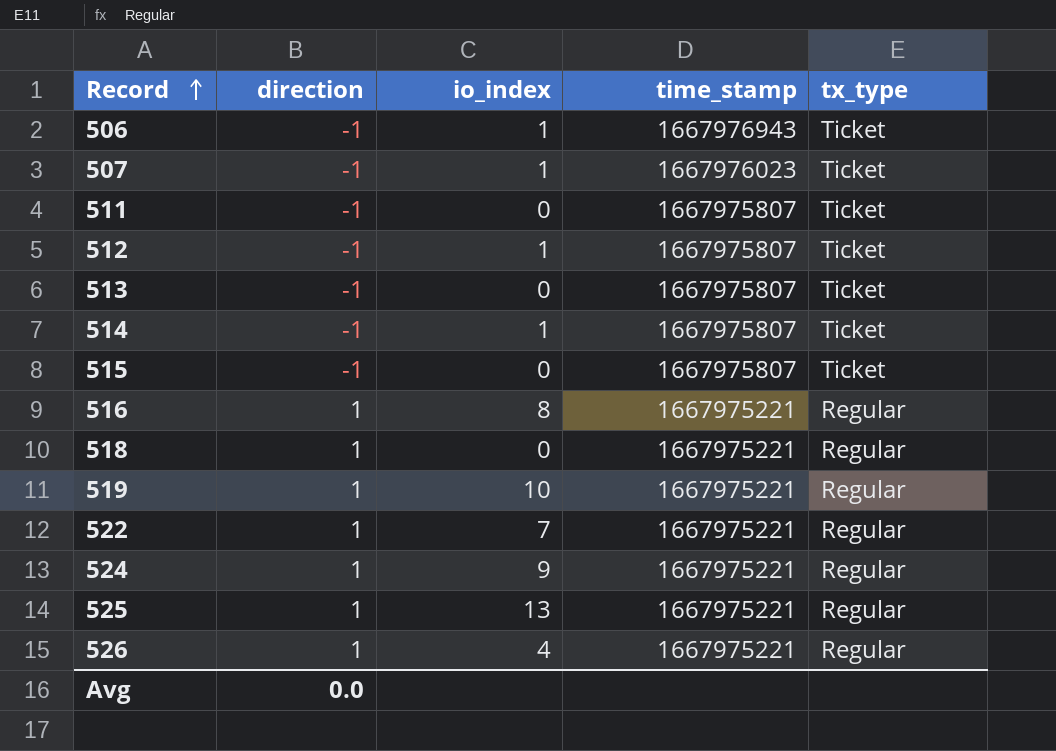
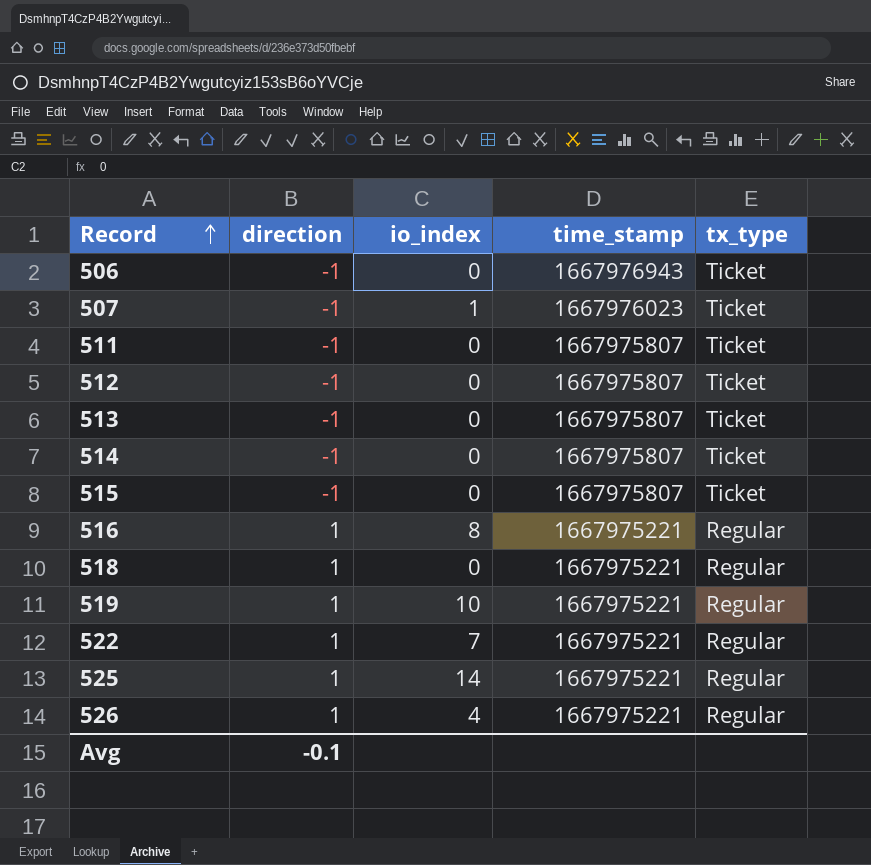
row 524: 1 | 9 | 1667975221 | Regular -> none
506 | io_index: 1 -> 0
512 | io_index: 1 -> 0
514 | io_index: 1 -> 0
525 | io_index: 13 -> 14
Avg | direction: 0.0 -> -0.1

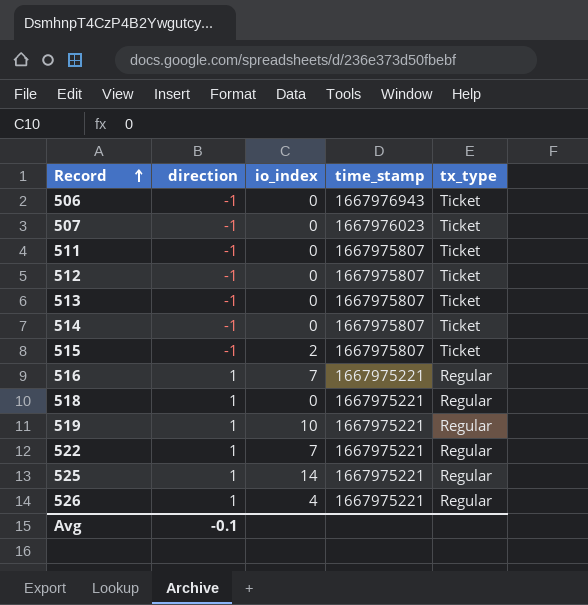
507 | io_index: 1 -> 0
515 | io_index: 0 -> 2
516 | io_index: 8 -> 7

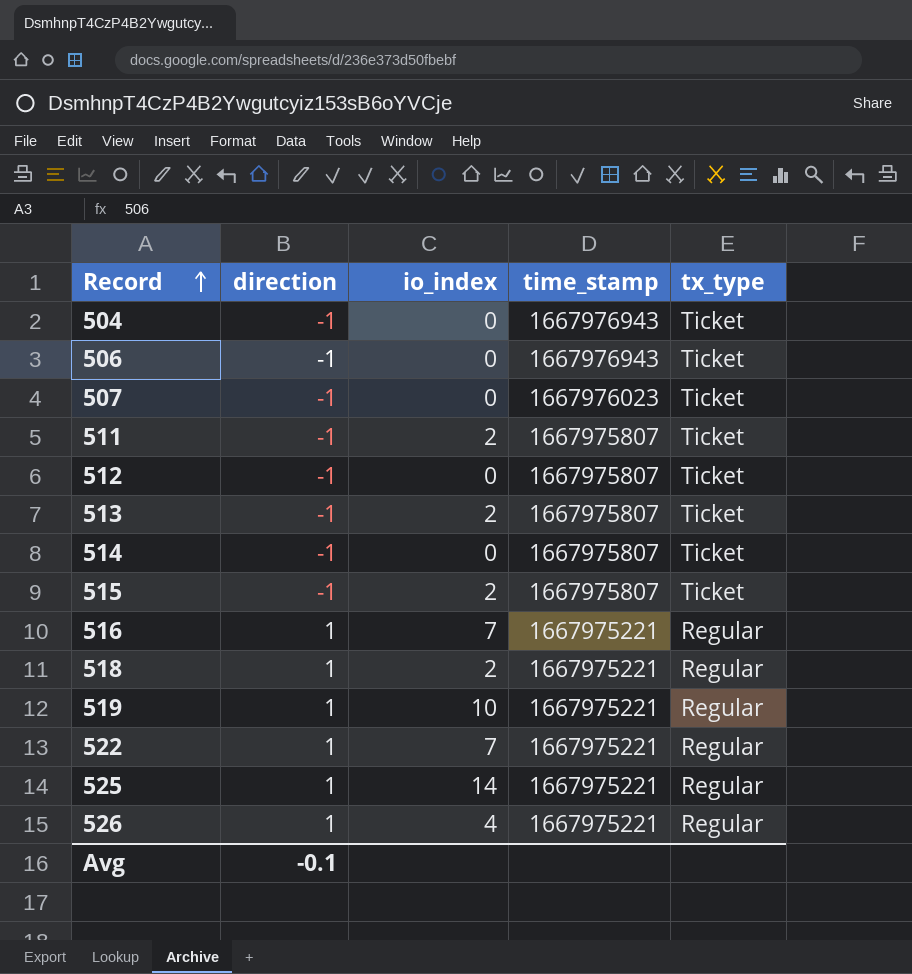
row 504: none -> -1 | 0 | 1667976943 | Ticket
511 | io_index: 0 -> 2
513 | io_index: 0 -> 2
518 | io_index: 0 -> 2

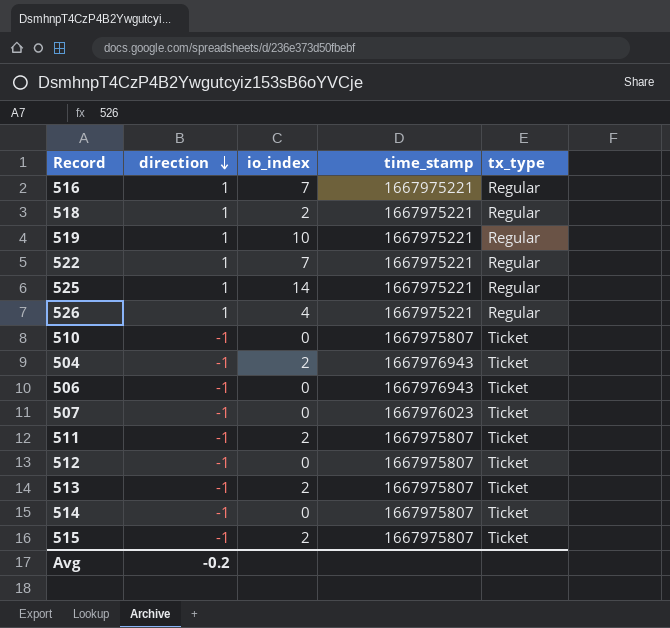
row order: Record ascending -> direction descending
row 510: none -> -1 | 0 | 1667975807 | Ticket
504 | io_index: 0 -> 2
Avg | direction: -0.1 -> -0.2

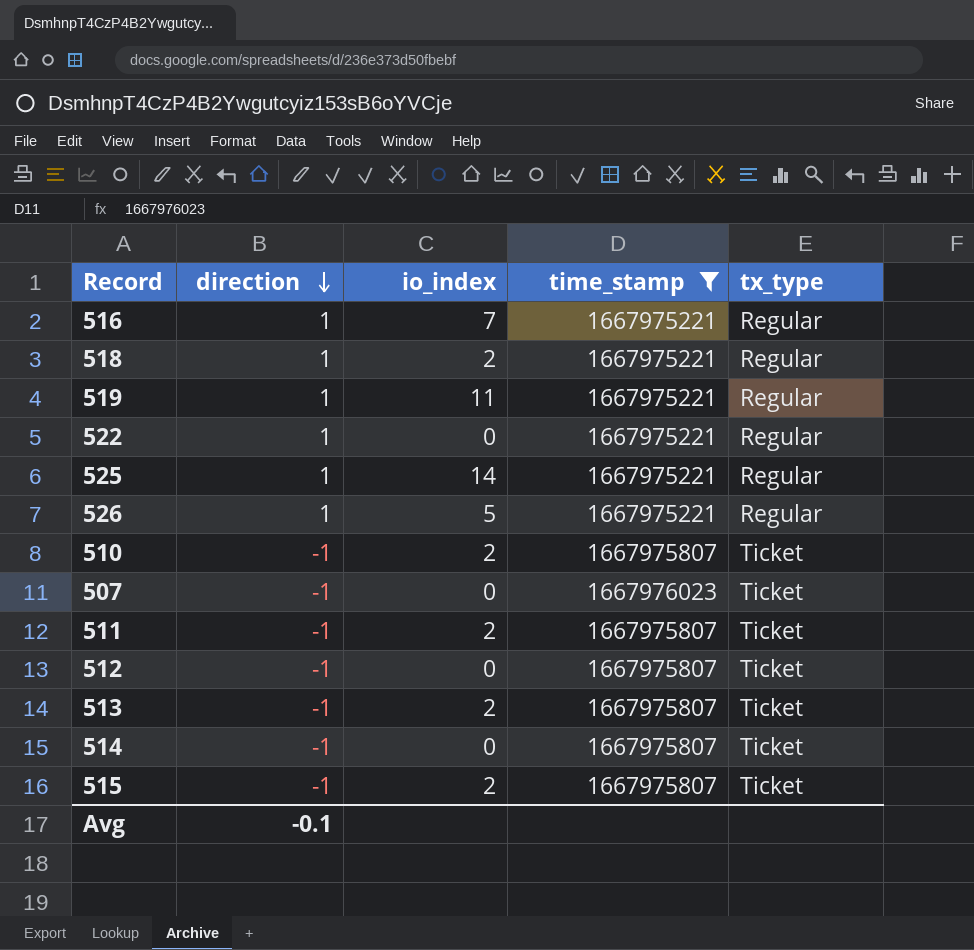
filter: none -> time_stamp != 1667976943
519 | io_index: 10 -> 11
522 | io_index: 7 -> 0
526 | io_index: 4 -> 5
510 | io_index: 0 -> 2
Avg | direction: -0.2 -> -0.1

